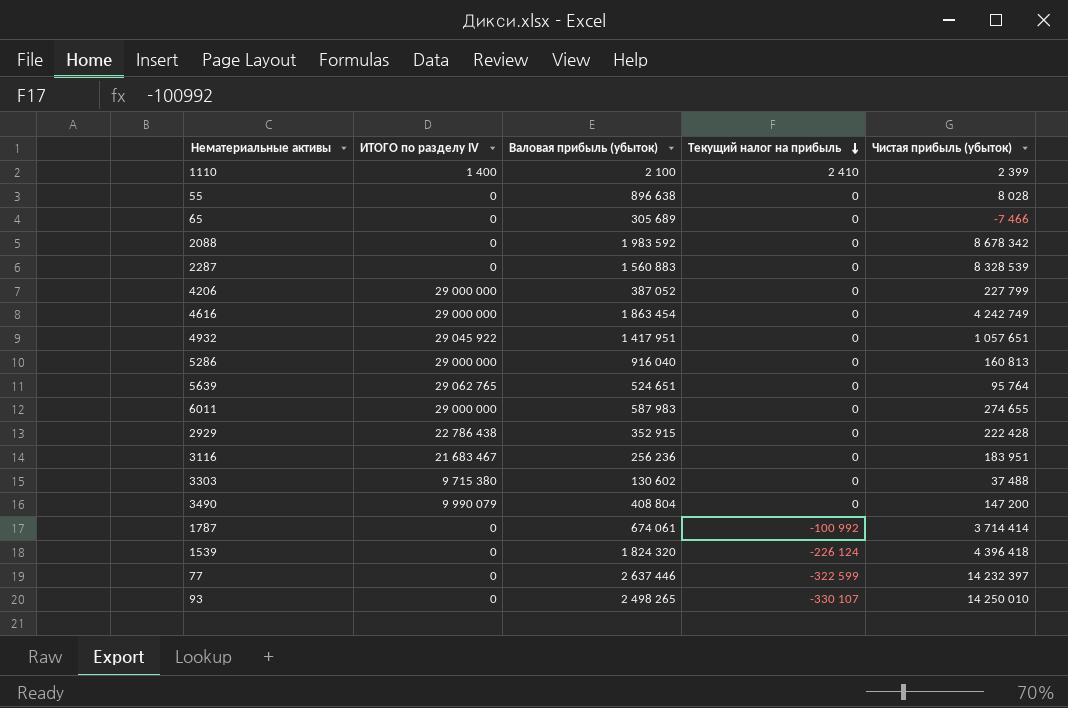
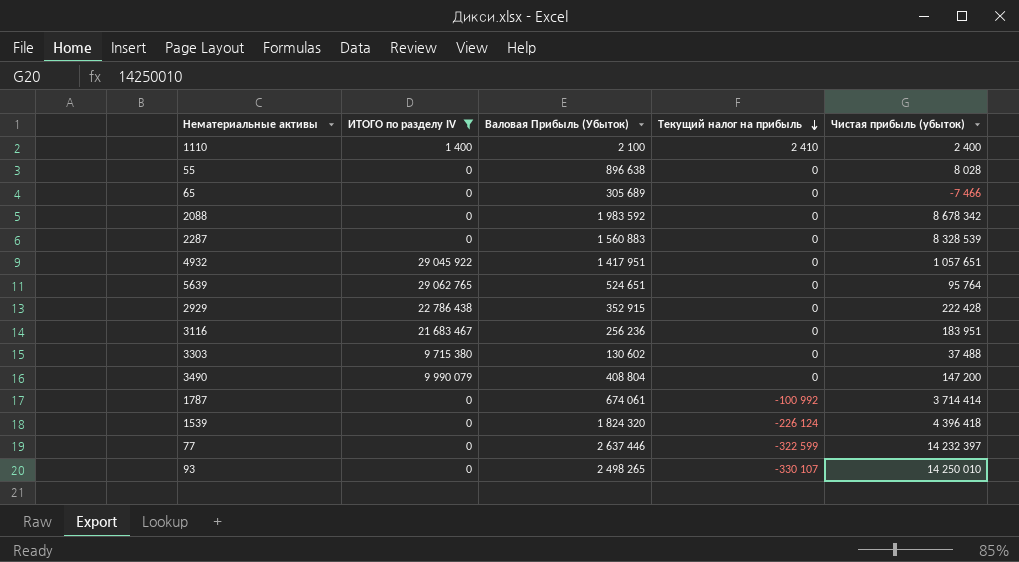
filter: none -> ИТОГО по разделу IV != 29 000 000
column name: Валовая прибыль (убыток) -> Валовая Прибыль (Убыток)
1110 | Чистая прибыль (убыток): 2 399 -> 2 400

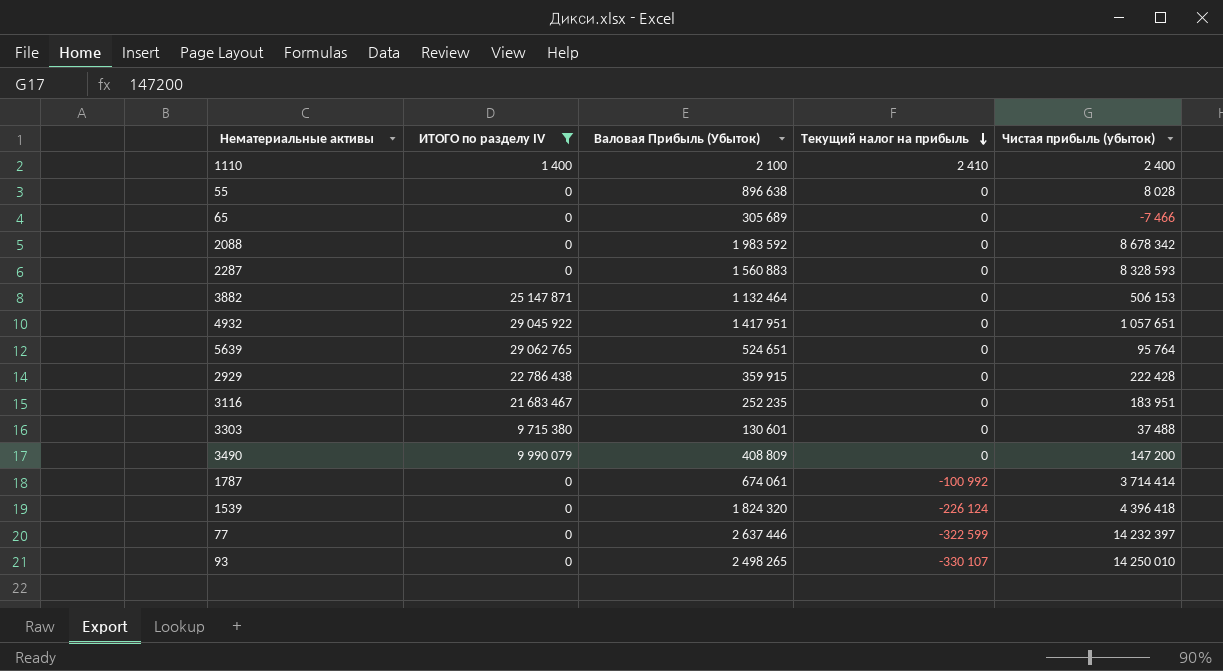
2287 | Чистая прибыль (убыток): 8 328 539 -> 8 328 593
row 3882: none -> 25 147 871 | 1 132 464 | 0 | 506 153
2929 | Валовая Прибыль (Убыток): 352 915 -> 359 915
3116 | Валовая Прибыль (Убыток): 256 236 -> 252 235
3303 | Валовая Прибыль (Убыток): 130 602 -> 130 601
3490 | Валовая Прибыль (Убыток): 408 804 -> 408 809

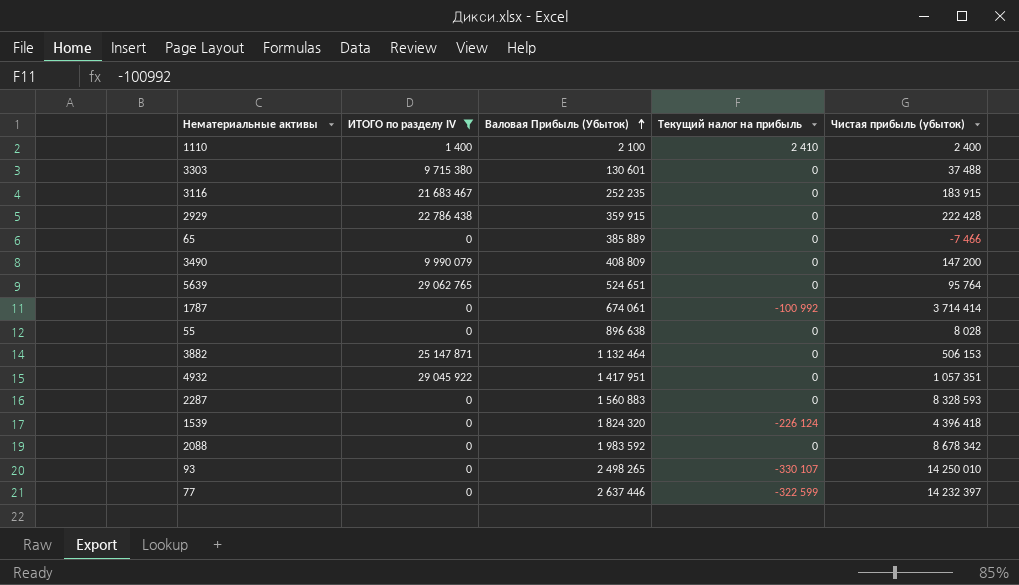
row order: Текущий налог на прибыль descending -> Валовая Прибыль (Убыток) ascending
3116 | Чистая прибыль (убыток): 183 951 -> 183 915
65 | Валовая Прибыль (Убыток): 305 689 -> 385 889
4932 | Чистая прибыль (убыток): 1 057 651 -> 1 057 351

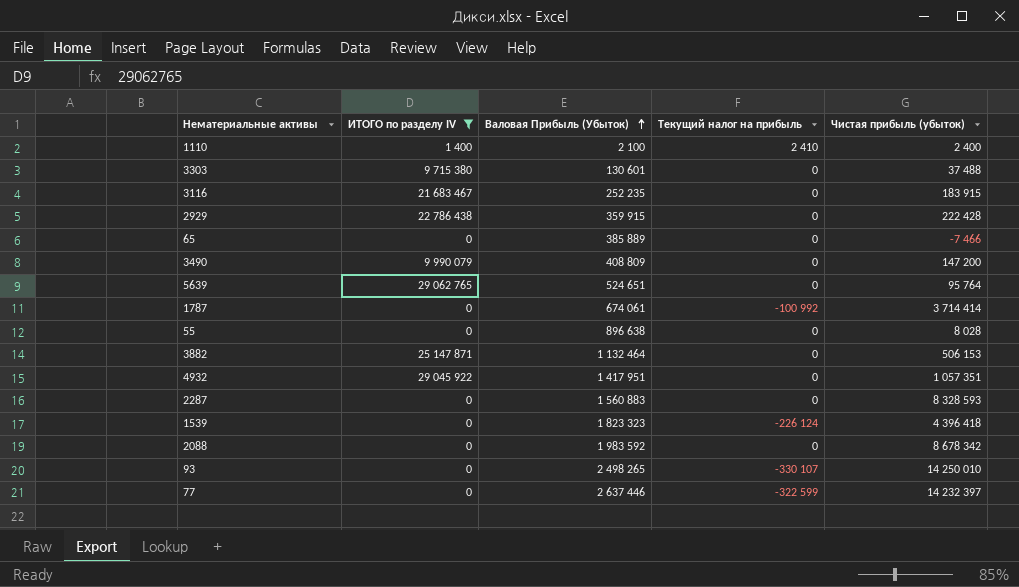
1539 | Валовая Прибыль (Убыток): 1 824 320 -> 1 823 323

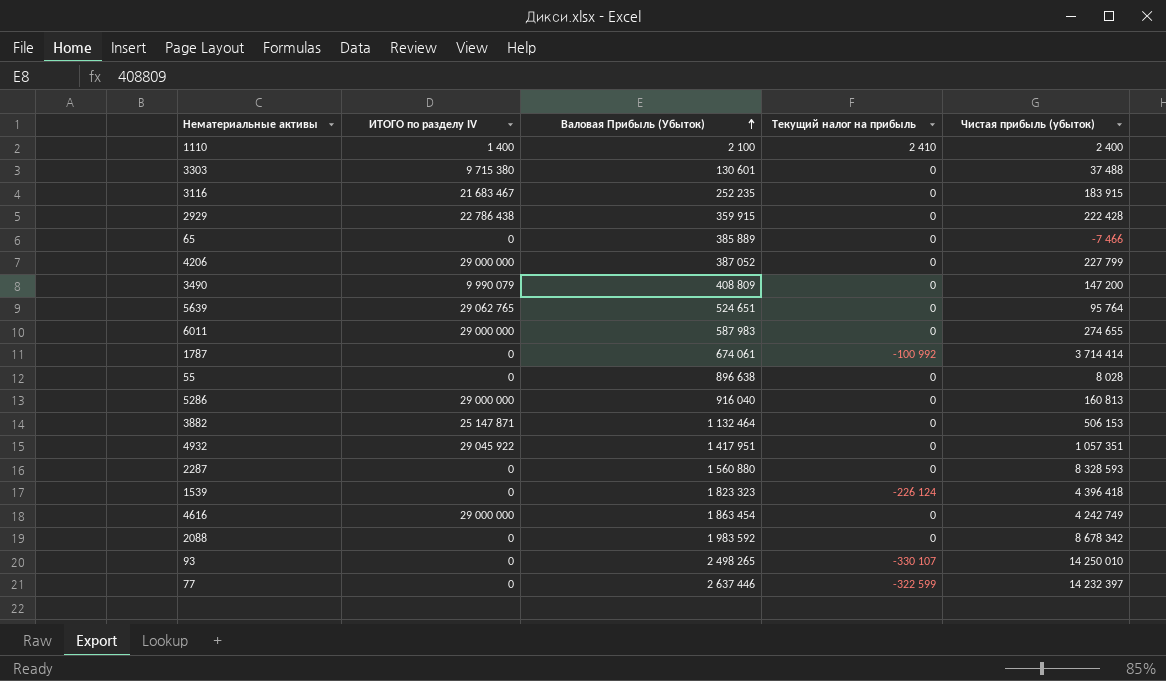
filter: ИТОГО по разделу IV != 29 000 000 -> none
2287 | Валовая Прибыль (Убыток): 1 560 883 -> 1 560 880

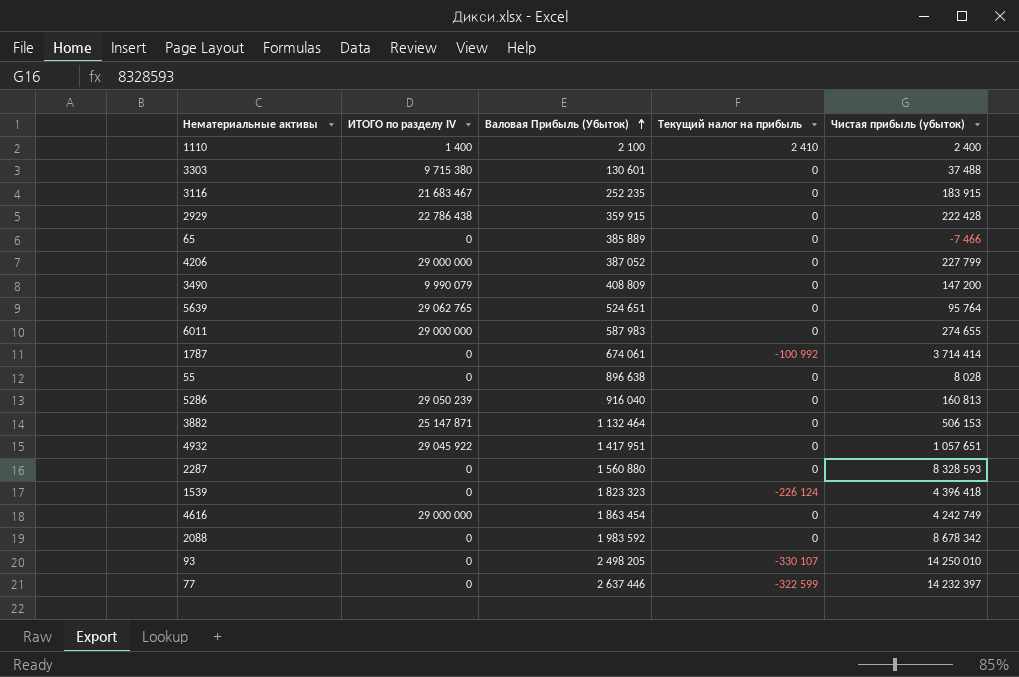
5286 | ИТОГО по разделу IV: 29 000 000 -> 29 050 239
4932 | Чистая прибыль (убыток): 1 057 351 -> 1 057 651
93 | Валовая Прибыль (Убыток): 2 498 265 -> 2 498 205

